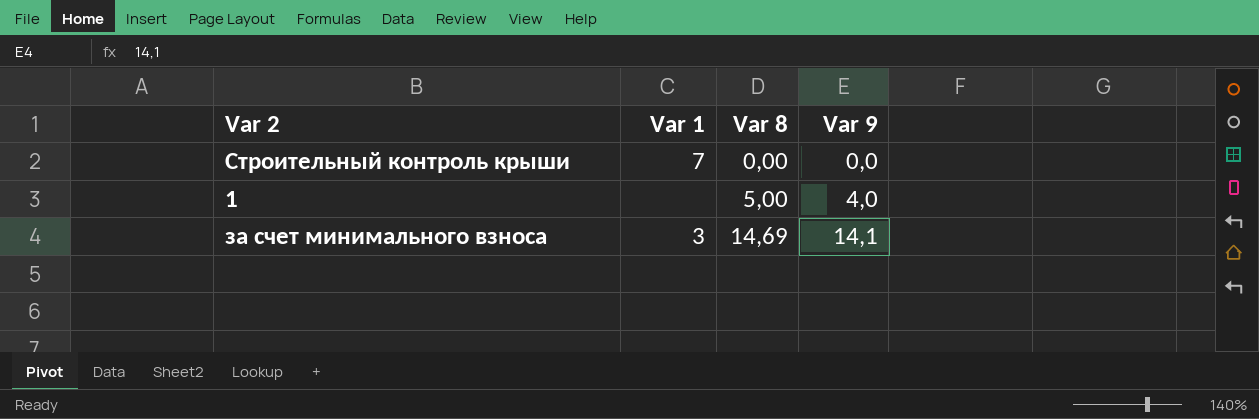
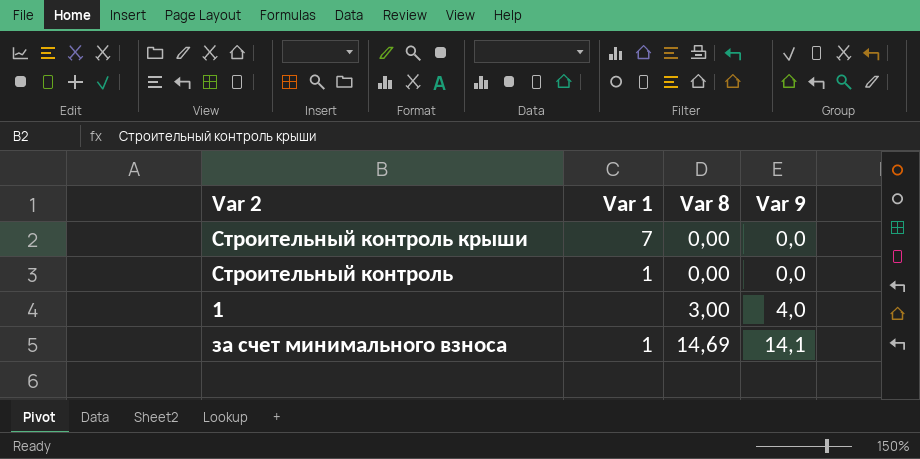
row Строительный контроль: none -> 1 | 0,00 | 0,0
1 | Var 8: 5,00 -> 3,00
за счет минимального взноса | Var 1: 3 -> 1

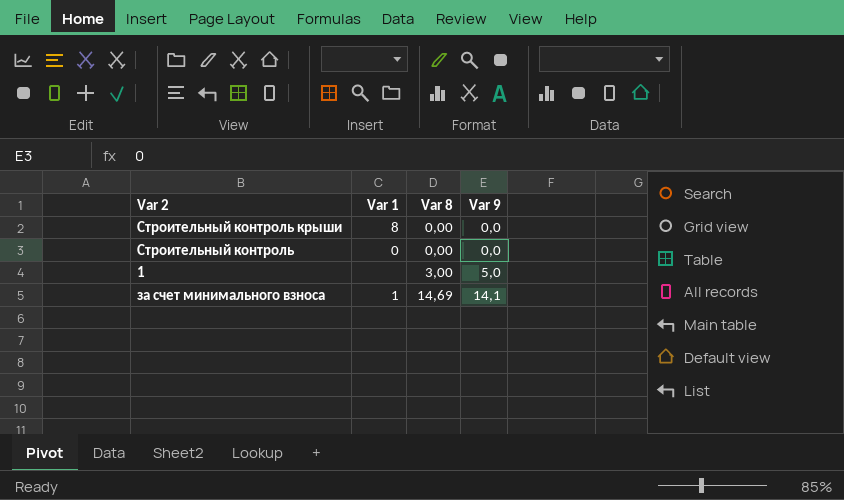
Строительный контроль крыши | Var 1: 7 -> 8
Строительный контроль | Var 1: 1 -> 0
1 | Var 9: 4,0 -> 5,0

